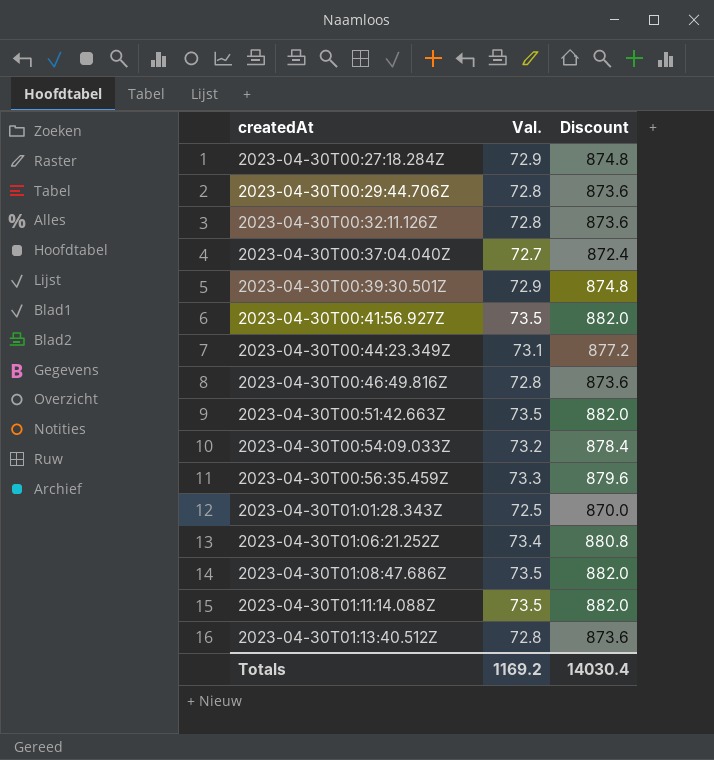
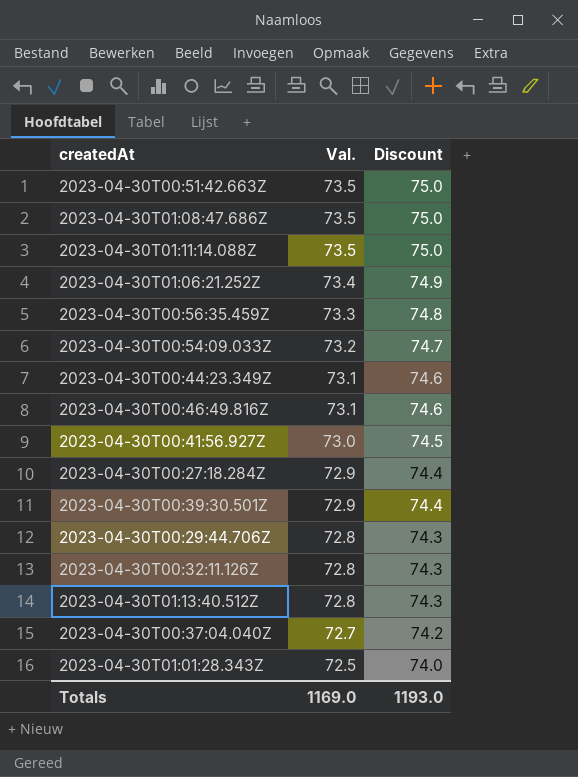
row order: createdAt ascending -> Val. descending
column Discount | formula: [Val.] * 12 -> [Val.] * 1.02
2023-04-30T00:46:49.816Z | Val.: 72.8 -> 73.1
2023-04-30T00:41:56.927Z | Val.: 73.5 -> 73.0
Totals | Val.: 1169.2 -> 1169.0
Totals | Discount: 14030.4 -> 1193.0

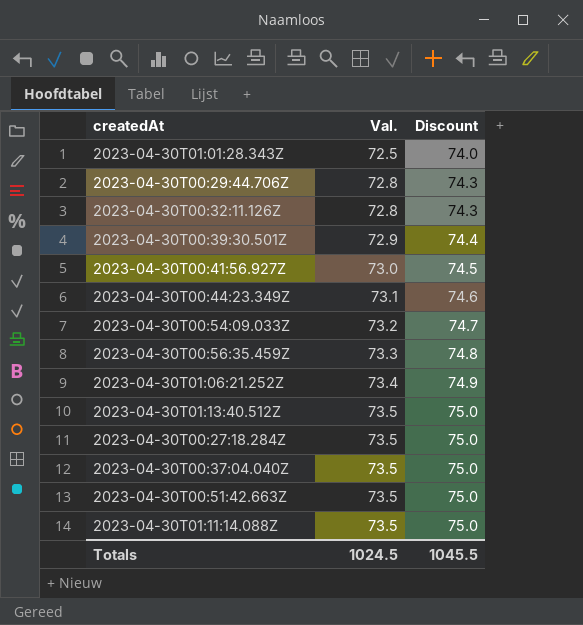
row order: Val. descending -> Val. ascending
row 2023-04-30T01:08:47.686Z: 73.5 | 75.0 -> none
row 2023-04-30T00:46:49.816Z: 73.1 | 74.6 -> none
2023-04-30T01:13:40.512Z | Val.: 72.8 -> 73.5
2023-04-30T01:13:40.512Z | Discount: 74.3 -> 75.0
2023-04-30T00:27:18.284Z | Val.: 72.9 -> 73.5
2023-04-30T00:27:18.284Z | Discount: 74.4 -> 75.0
2023-04-30T00:37:04.040Z | Val.: 72.7 -> 73.5
2023-04-30T00:37:04.040Z | Discount: 74.2 -> 75.0
Totals | Val.: 1169.0 -> 1024.5
Totals | Discount: 1193.0 -> 1045.5

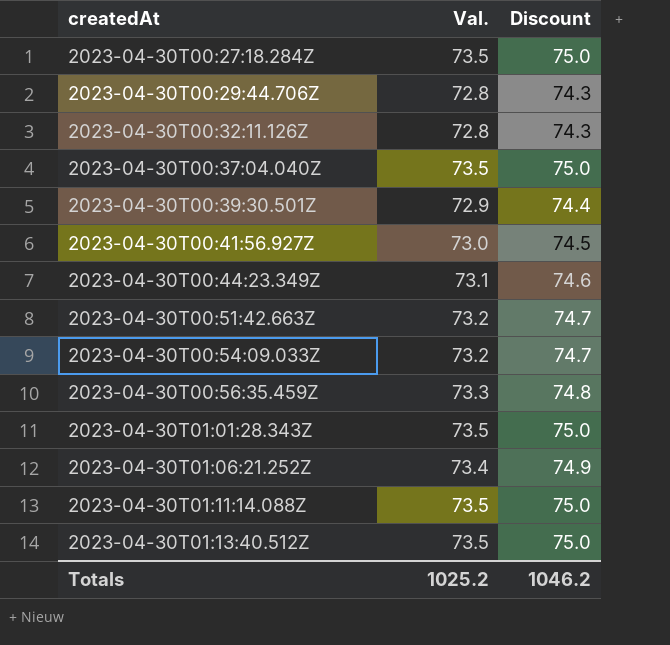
row order: Val. ascending -> createdAt ascending
2023-04-30T00:51:42.663Z | Val.: 73.5 -> 73.2
2023-04-30T00:51:42.663Z | Discount: 75.0 -> 74.7
2023-04-30T01:01:28.343Z | Val.: 72.5 -> 73.5
2023-04-30T01:01:28.343Z | Discount: 74.0 -> 75.0
Totals | Val.: 1024.5 -> 1025.2
Totals | Discount: 1045.5 -> 1046.2

